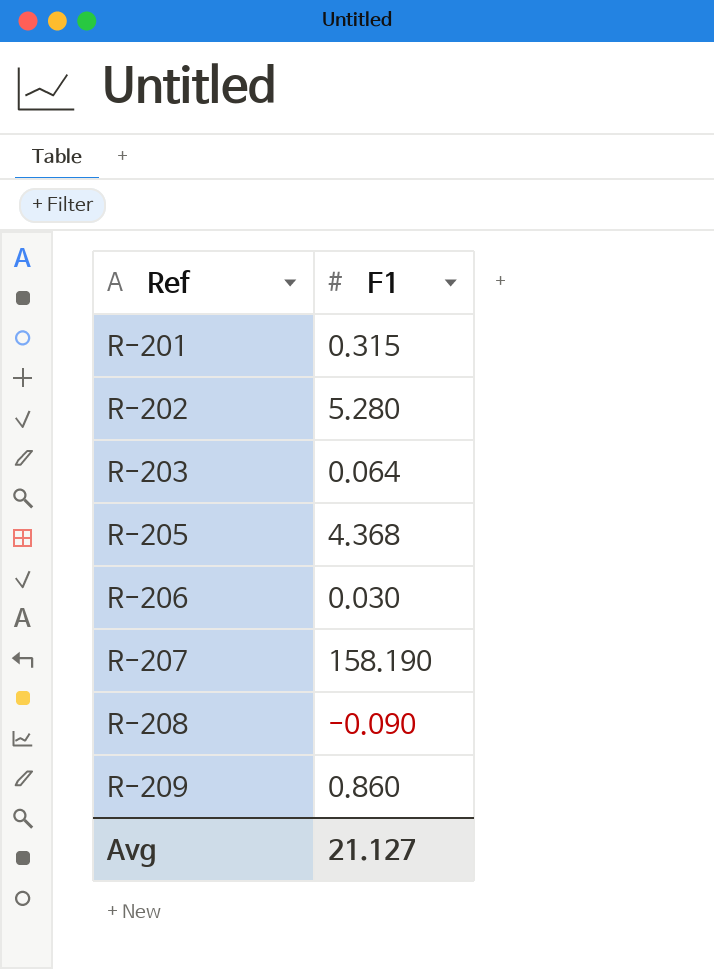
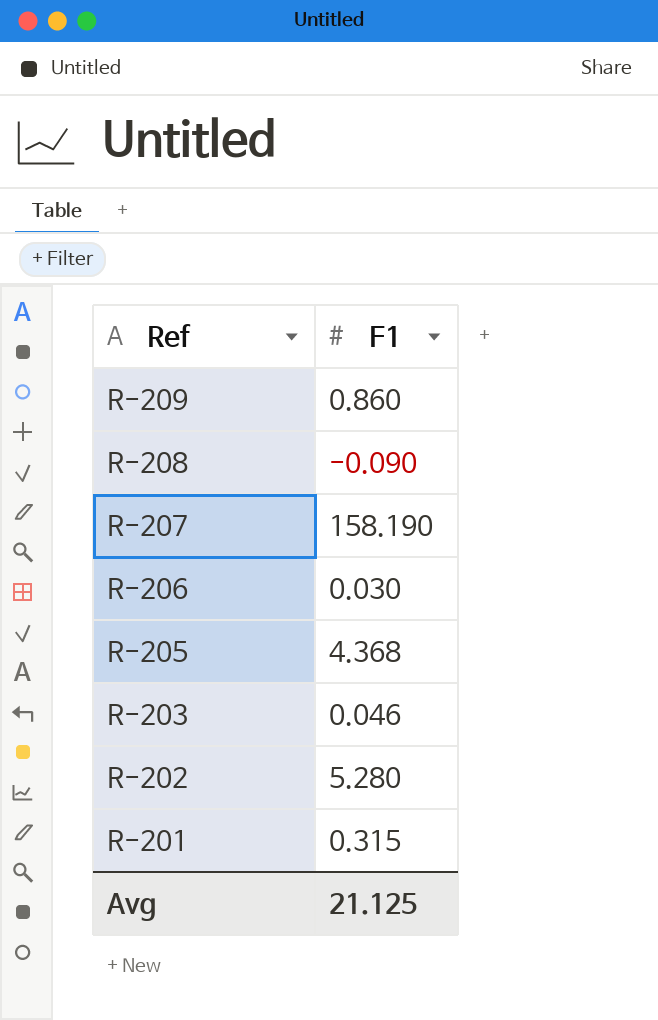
row order: Ref ascending -> Ref descending
R-203 | F1: 0.064 -> 0.046
Avg | F1: 21.127 -> 21.125

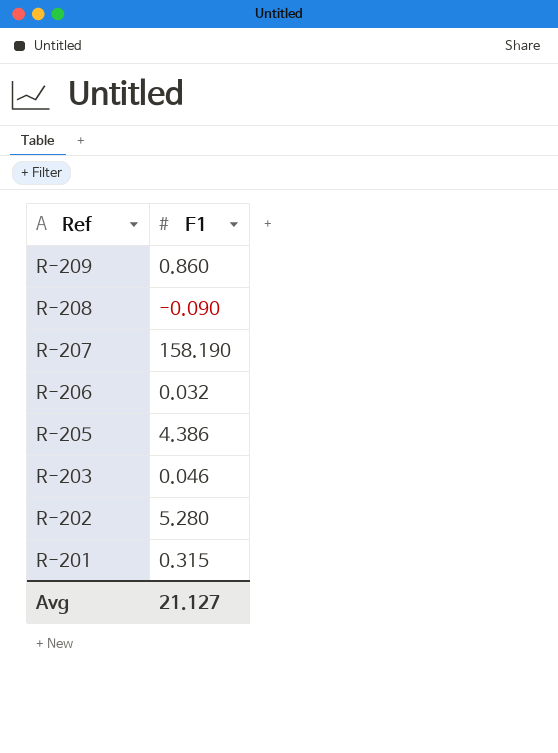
R-206 | F1: 0.030 -> 0.032
R-205 | F1: 4.368 -> 4.386
Avg | F1: 21.125 -> 21.127

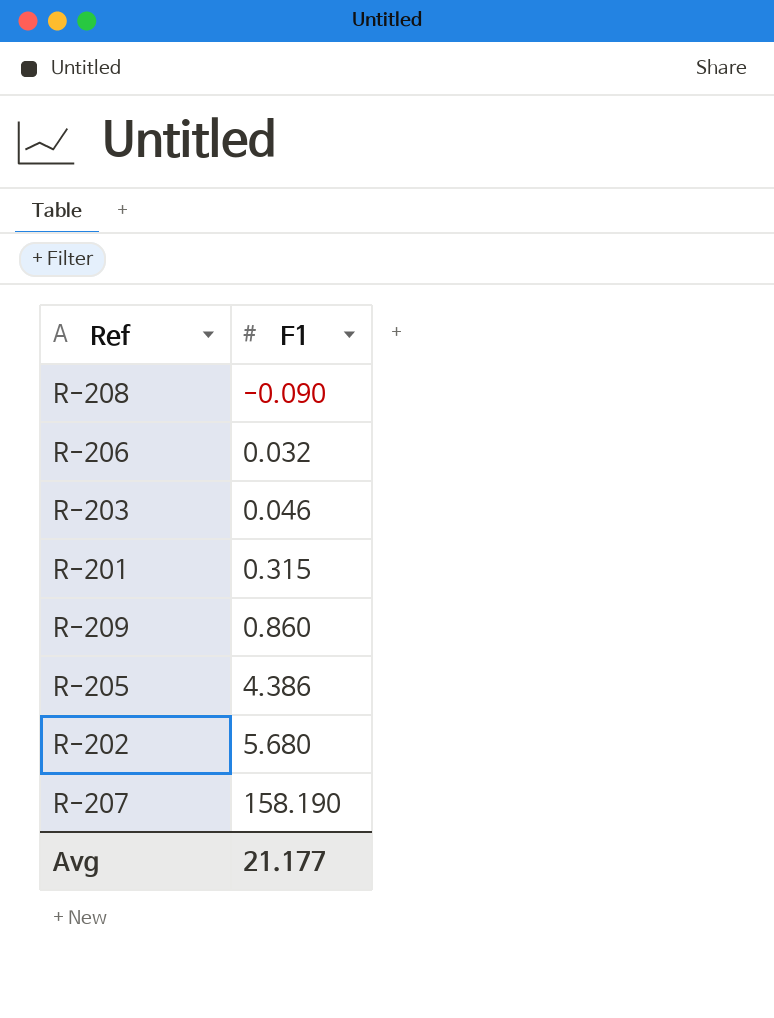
row order: Ref descending -> F1 ascending
R-202 | F1: 5.280 -> 5.680
Avg | F1: 21.127 -> 21.177

